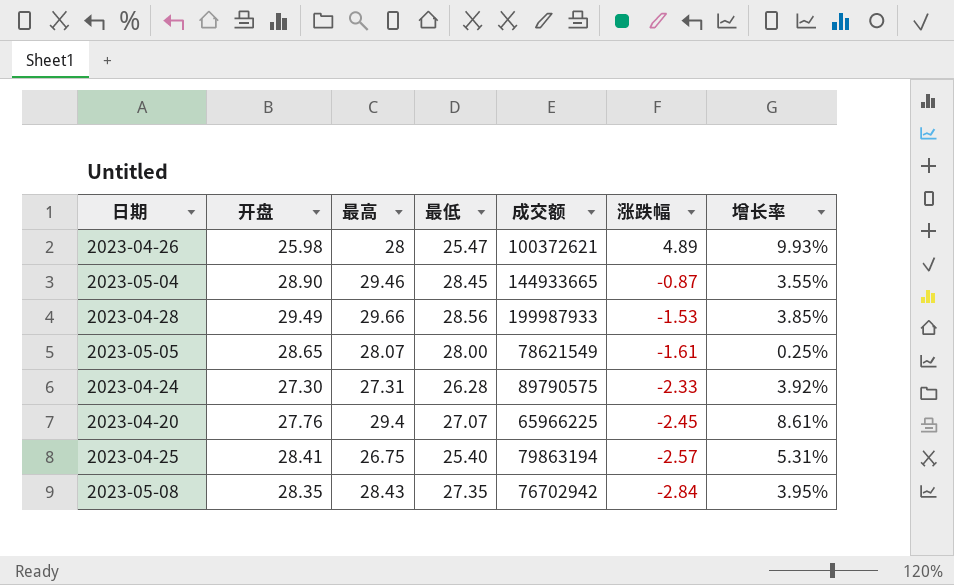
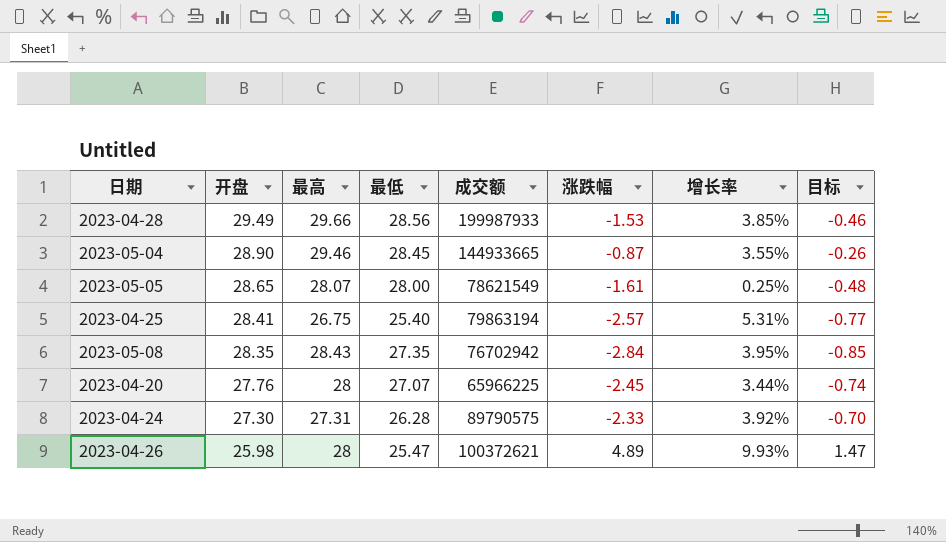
row order: 涨跌幅 descending -> 开盘 descending
column 目标 | formula: none -> [涨跌幅] * 0.3
2023-04-20 | 最高: 29.4 -> 28
2023-04-20 | 增长率: 8.61% -> 3.44%

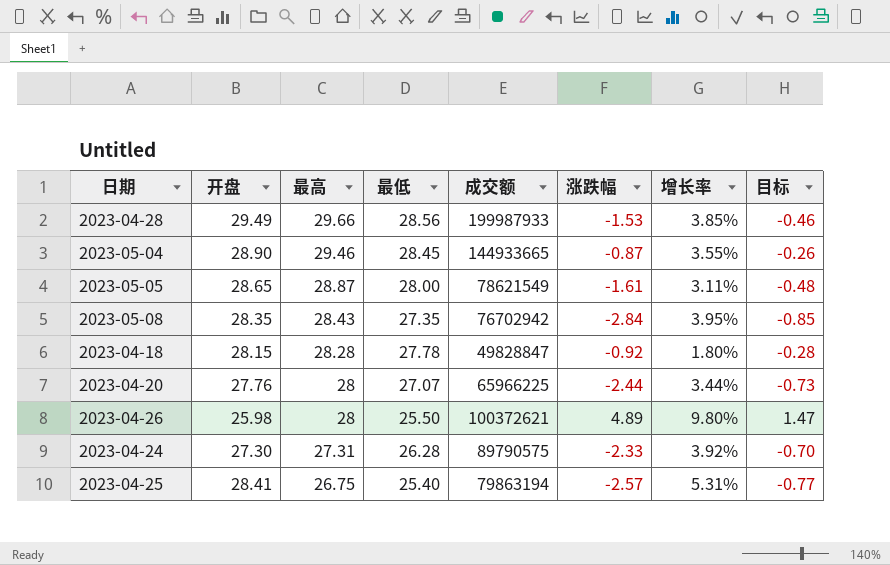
row order: 开盘 descending -> 最高 descending
2023-05-05 | 最高: 28.07 -> 28.87
2023-05-05 | 增长率: 0.25% -> 3.11%
row 2023-04-18: none -> 28.15 | 28.28 | 27.78 | 49828847 | -0.92 | 1.80% | -0.28
2023-04-20 | 涨跌幅: -2.45 -> -2.44
2023-04-20 | 目标: -0.74 -> -0.73
2023-04-26 | 最低: 25.47 -> 25.50
2023-04-26 | 增长率: 9.93% -> 9.80%

